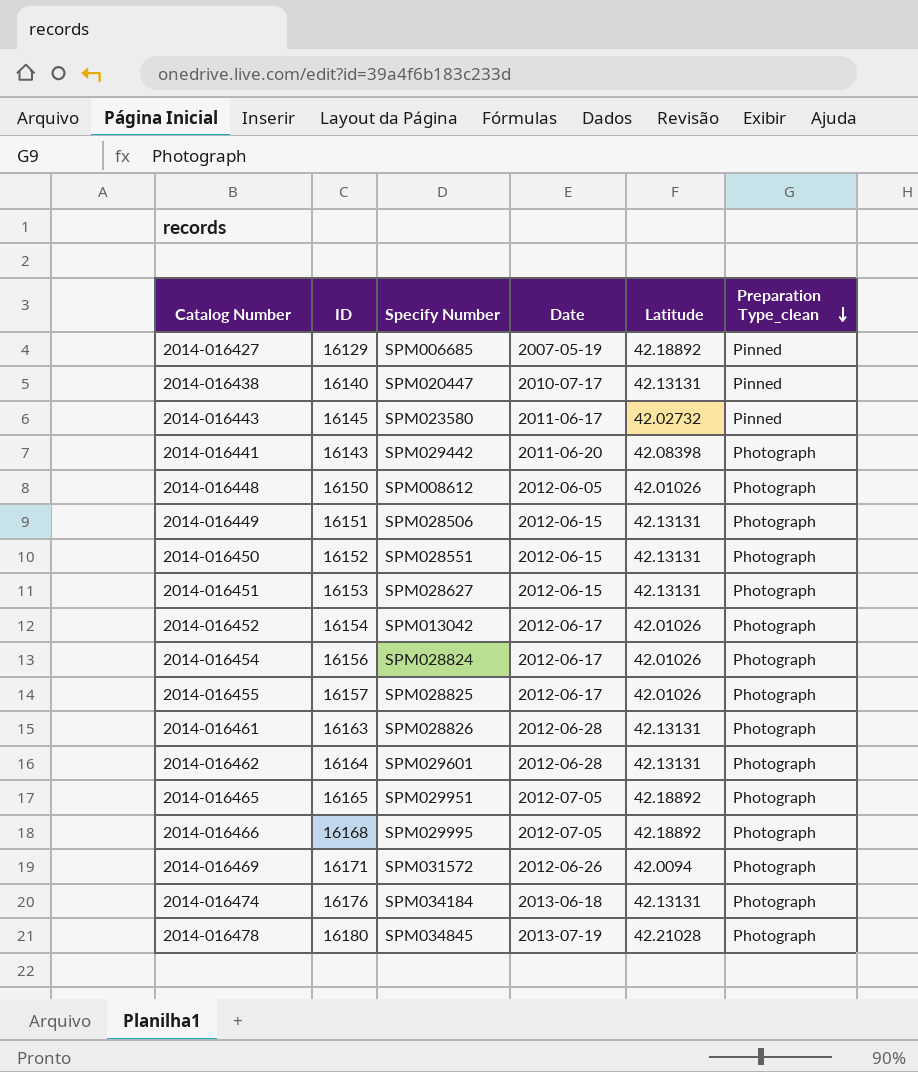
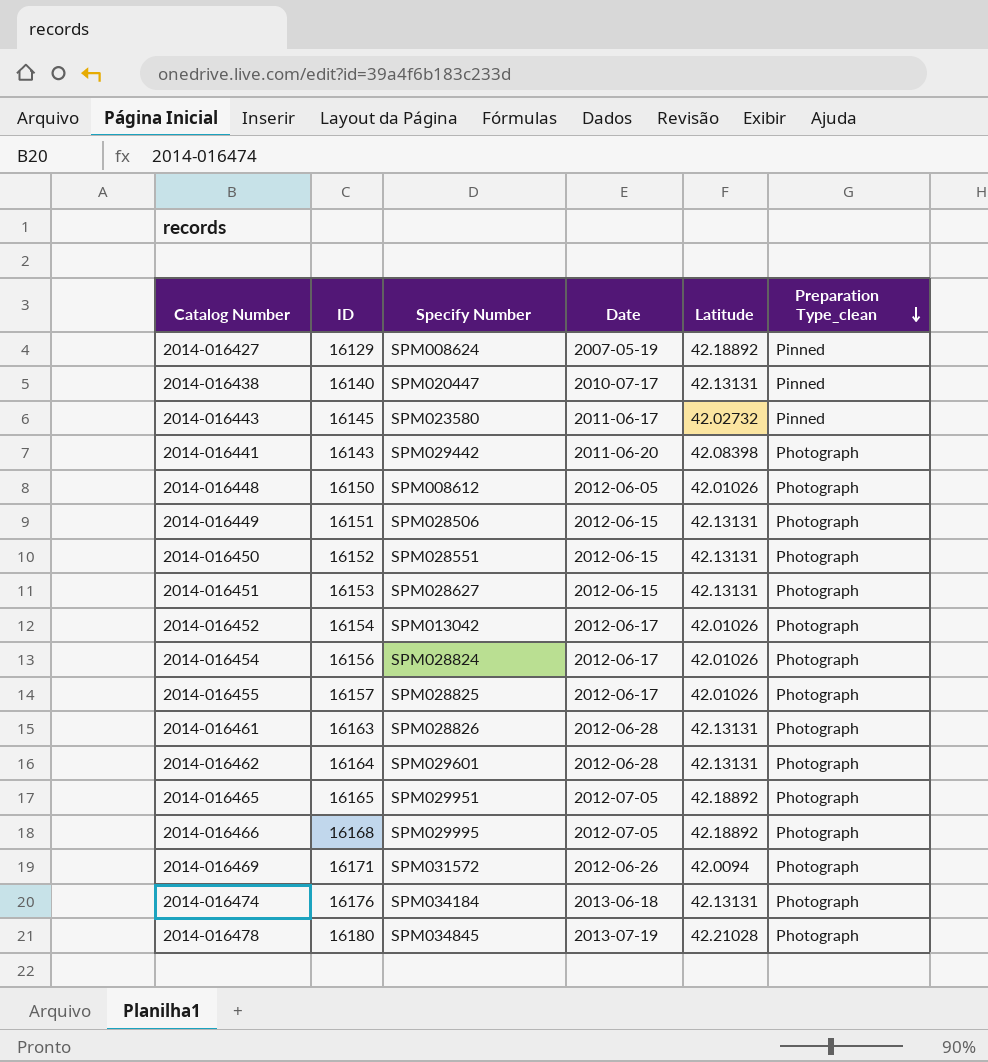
2014-016427 | Specify Number: SPM006685 -> SPM008624

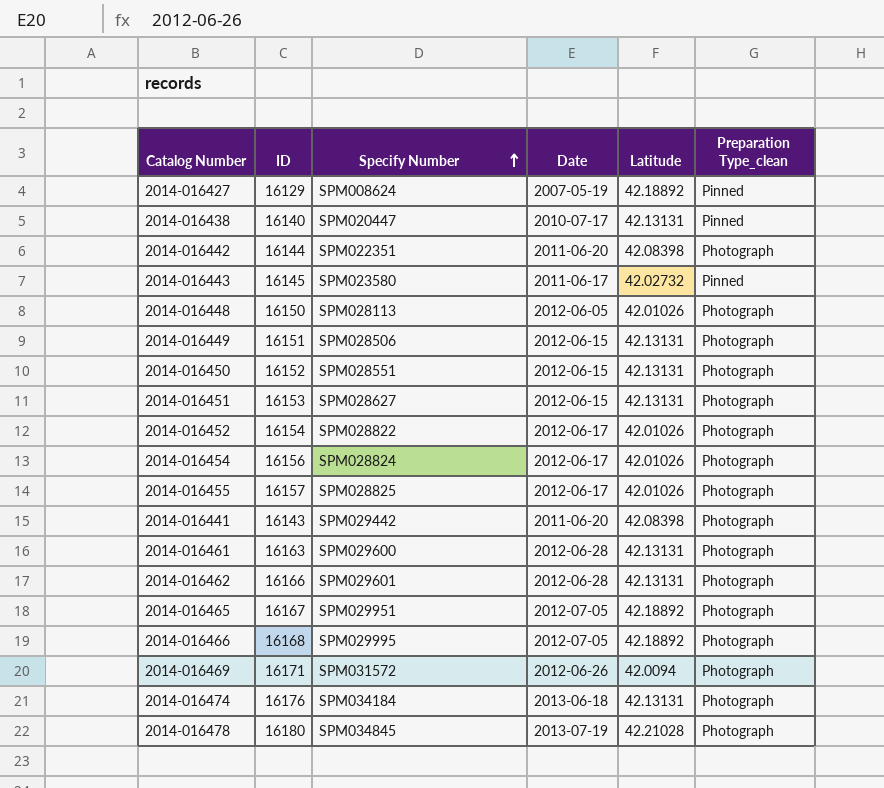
row order: Preparation Type_clean descending -> Specify Number ascending
row 2014-016442: none -> 16144 | SPM022351 | 2011-06-20 | 42.08398 | Photograph
2014-016448 | Specify Number: SPM008612 -> SPM028113
2014-016452 | Specify Number: SPM013042 -> SPM028822
2014-016461 | Specify Number: SPM028826 -> SPM029600
2014-016462 | ID: 16164 -> 16166
2014-016465 | ID: 16165 -> 16167

